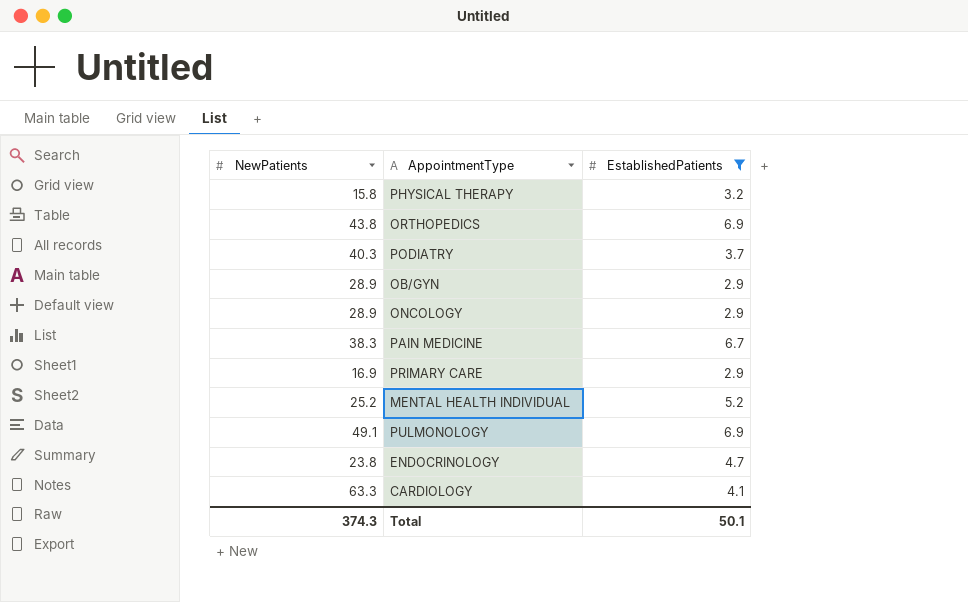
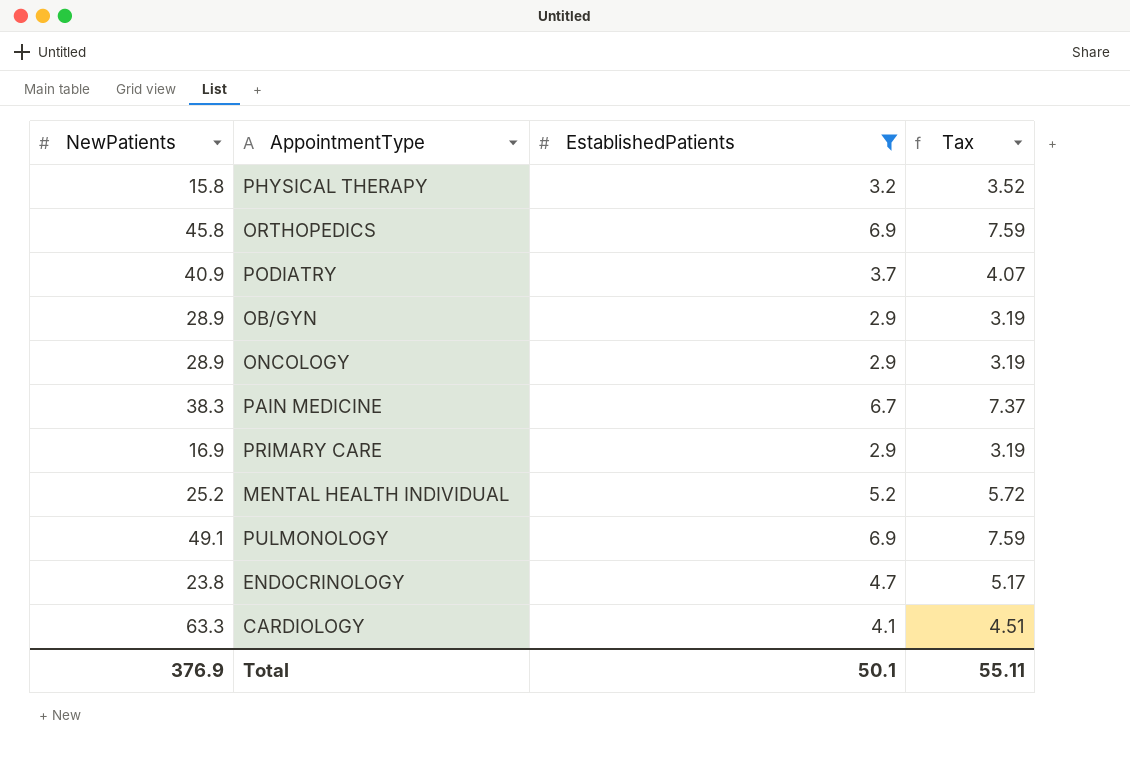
column Tax | formula: none -> [EstablishedPatients] * 1.1
ORTHOPEDICS | NewPatients: 43.8 -> 45.8
PODIATRY | NewPatients: 40.3 -> 40.9
Total | NewPatients: 374.3 -> 376.9

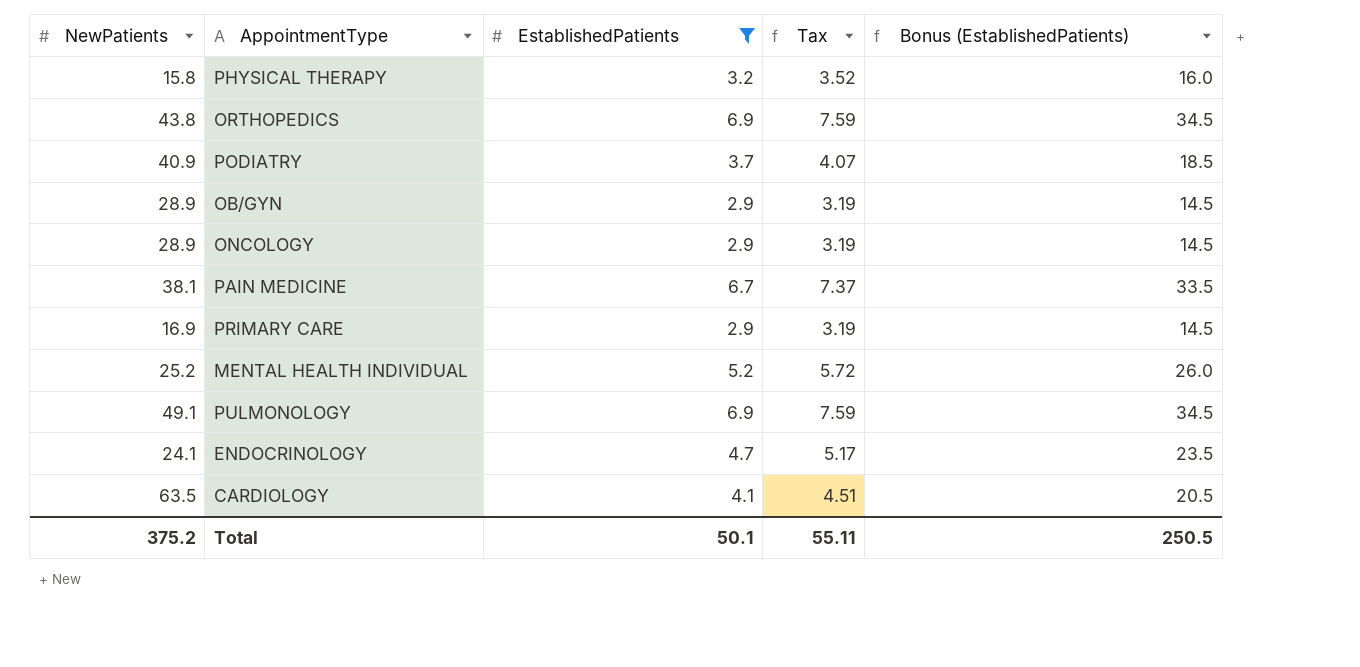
column Bonus (EstablishedPatients) | formula: none -> [EstablishedPatients] * 5
ORTHOPEDICS | NewPatients: 45.8 -> 43.8
PAIN MEDICINE | NewPatients: 38.3 -> 38.1
ENDOCRINOLOGY | NewPatients: 23.8 -> 24.1
CARDIOLOGY | NewPatients: 63.3 -> 63.5
Total | NewPatients: 376.9 -> 375.2

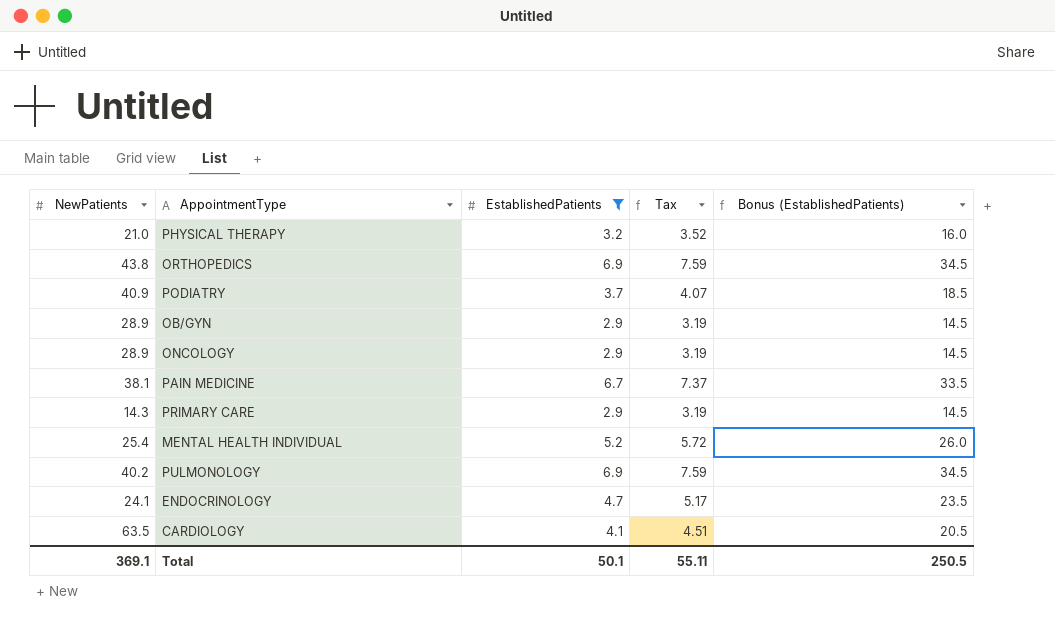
PHYSICAL THERAPY | NewPatients: 15.8 -> 21.0
PRIMARY CARE | NewPatients: 16.9 -> 14.3
MENTAL HEALTH INDIVIDUAL | NewPatients: 25.2 -> 25.4
PULMONOLOGY | NewPatients: 49.1 -> 40.2
Total | NewPatients: 375.2 -> 369.1

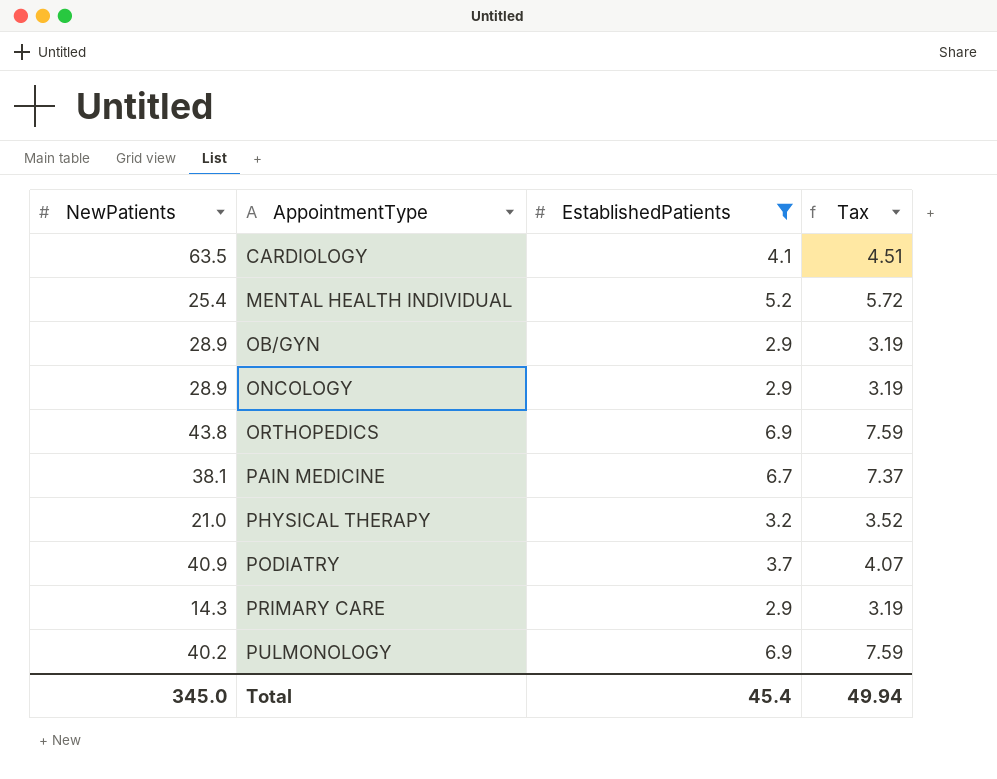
row order: none -> AppointmentType ascending
column Bonus (EstablishedPatients) | formula: [EstablishedPatients] * 5 -> none
row ENDOCRINOLOGY: 24.1 | 4.7 | 5.17 | 23.5 -> none
Total | NewPatients: 369.1 -> 345.0
Total | EstablishedPatients: 50.1 -> 45.4
Total | Tax: 55.11 -> 49.94

